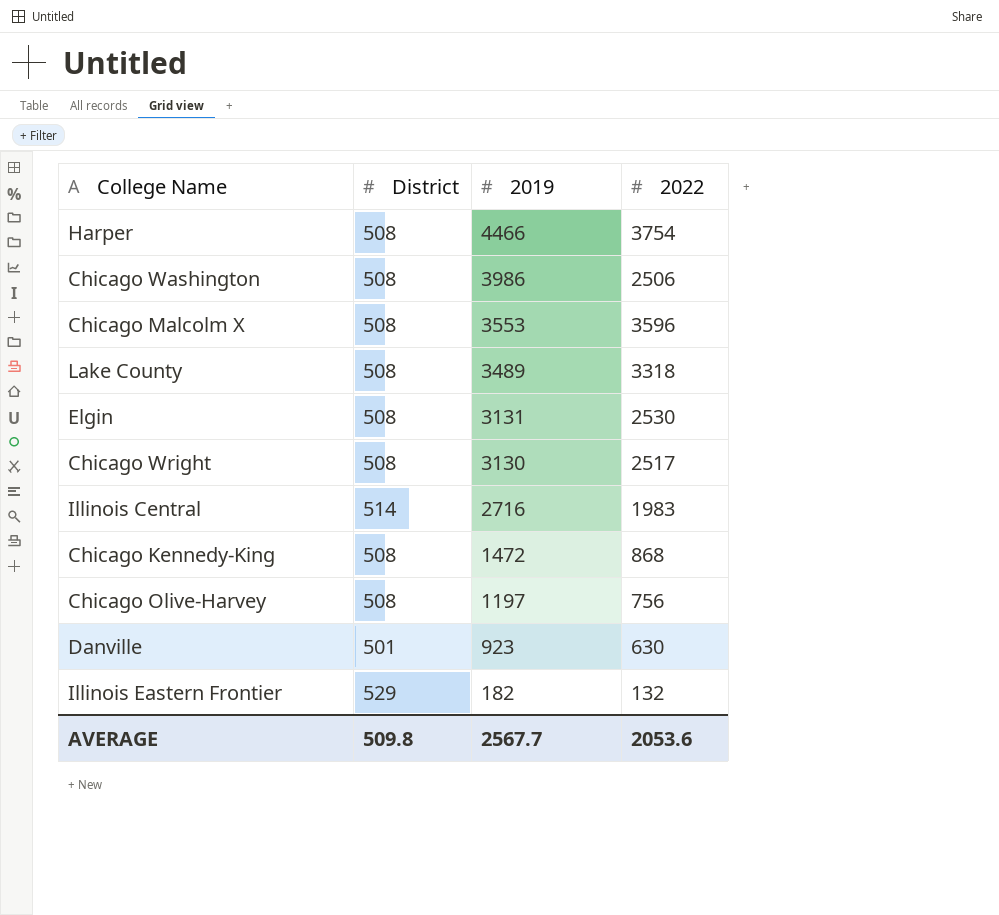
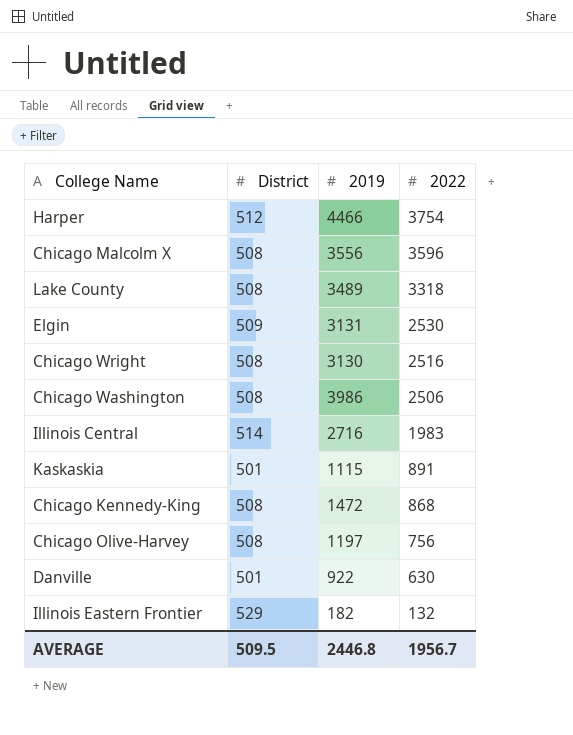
row order: 2019 descending -> 2022 descending
Harper | District: 508 -> 512
Chicago Malcolm X | 2019: 3553 -> 3556
Elgin | District: 508 -> 509
Chicago Wright | 2022: 2517 -> 2516
row Kaskaskia: none -> 501 | 1115 | 891
Danville | 2019: 923 -> 922
AVERAGE | District: 509.8 -> 509.5
AVERAGE | 2019: 2567.7 -> 2446.8
AVERAGE | 2022: 2053.6 -> 1956.7

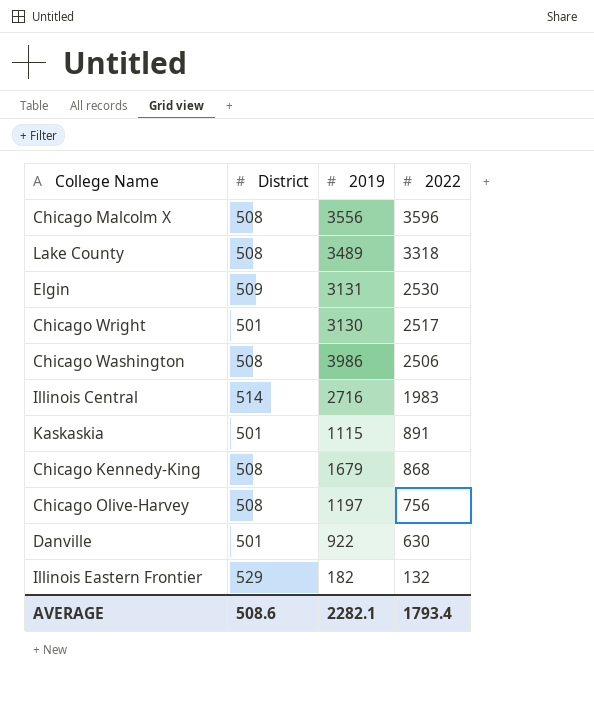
row Harper: 512 | 4466 | 3754 -> none
Chicago Wright | District: 508 -> 501
Chicago Wright | 2022: 2516 -> 2517
Chicago Kennedy-King | 2019: 1472 -> 1679
AVERAGE | District: 509.5 -> 508.6
AVERAGE | 2019: 2446.8 -> 2282.1
AVERAGE | 2022: 1956.7 -> 1793.4

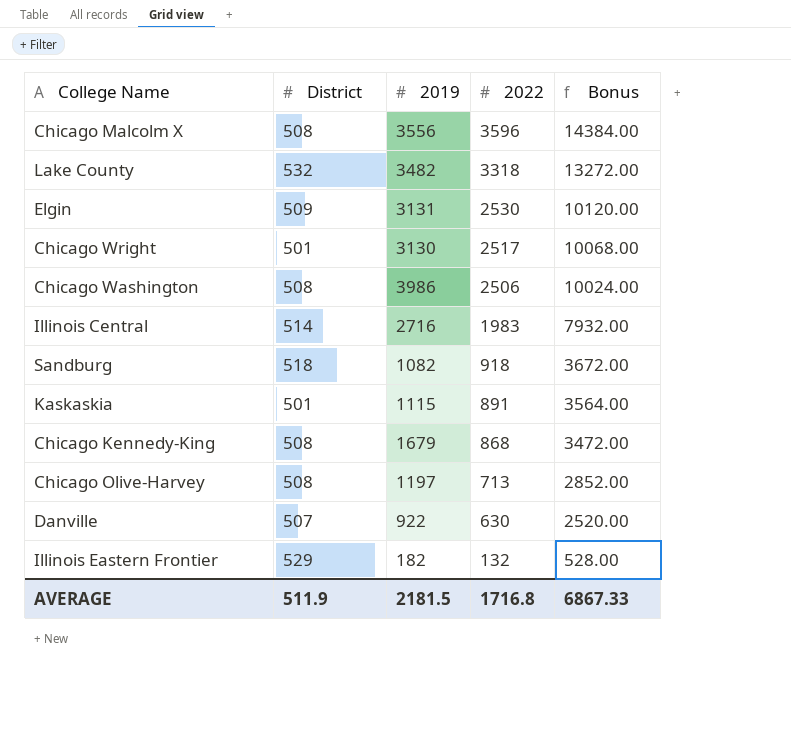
column Bonus | formula: none -> [2022] * 4
Lake County | District: 508 -> 532
Lake County | 2019: 3489 -> 3482
row Sandburg: none -> 518 | 1082 | 918 | 3672.00
Chicago Olive-Harvey | 2022: 756 -> 713
Danville | District: 501 -> 507
AVERAGE | District: 508.6 -> 511.9
AVERAGE | 2019: 2282.1 -> 2181.5
AVERAGE | 2022: 1793.4 -> 1716.8

